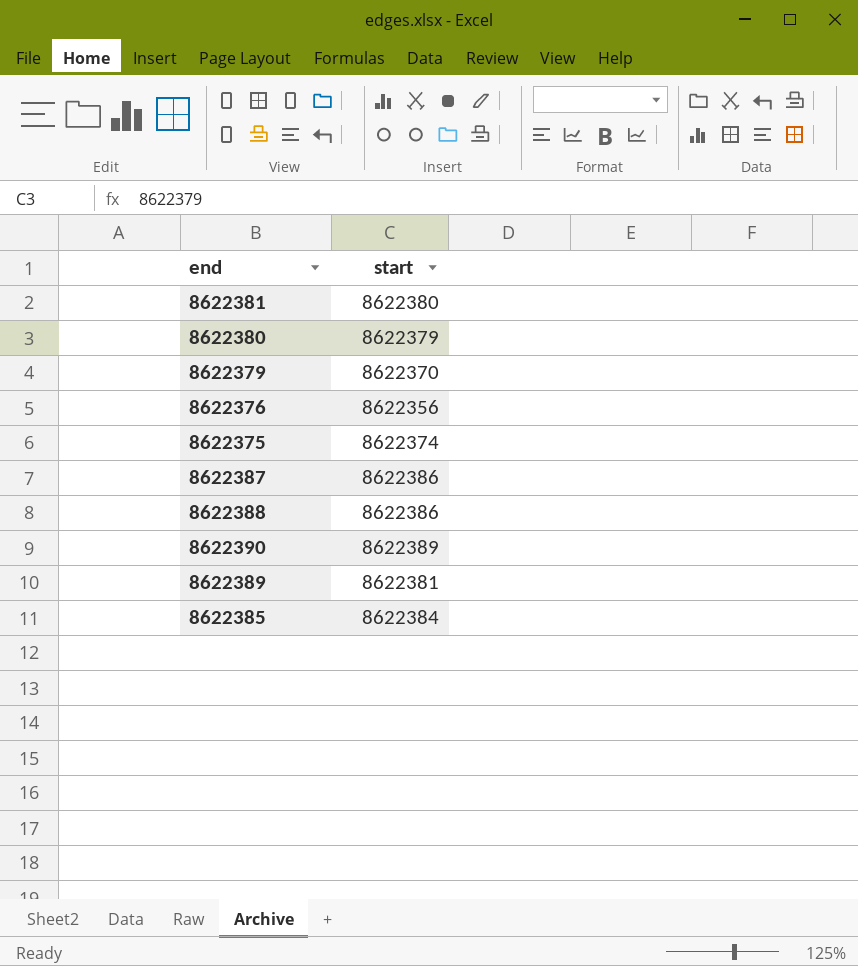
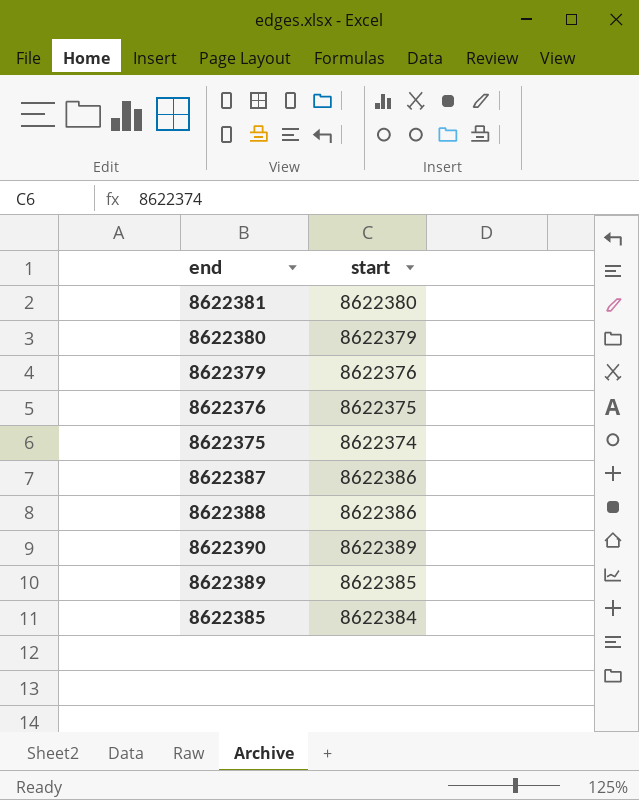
8622379 | start: 8622370 -> 8622376
8622376 | start: 8622356 -> 8622375
8622389 | start: 8622381 -> 8622385

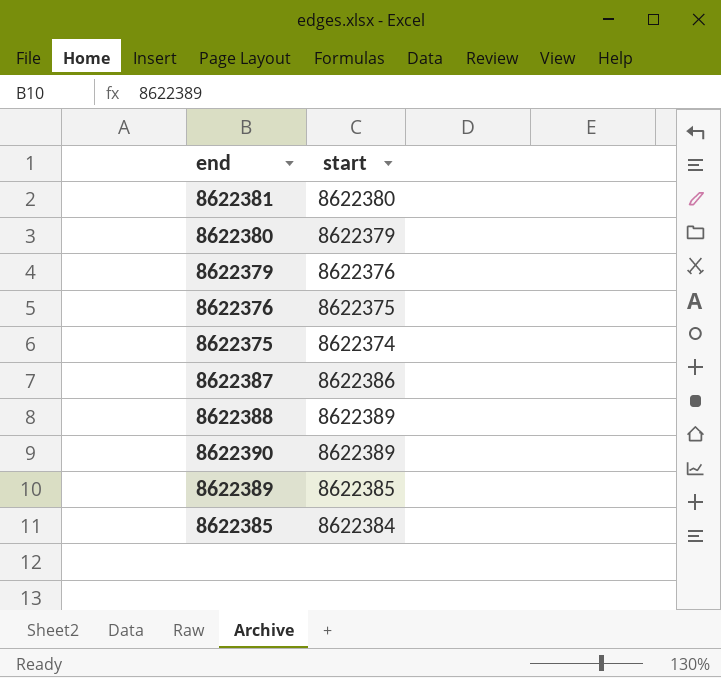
8622388 | start: 8622386 -> 8622389

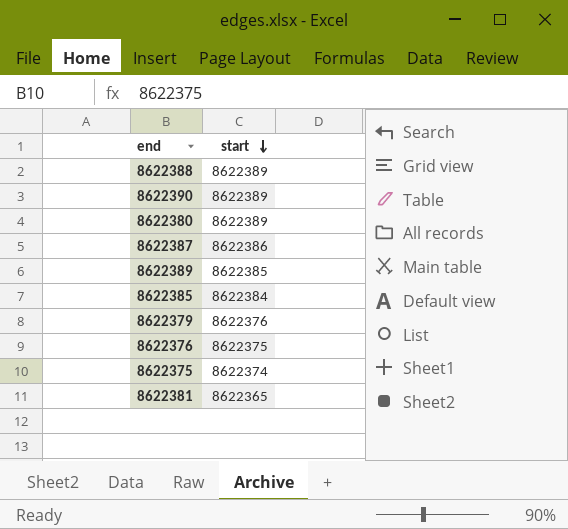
row order: none -> start descending
8622380 | start: 8622379 -> 8622389
8622381 | start: 8622380 -> 8622365

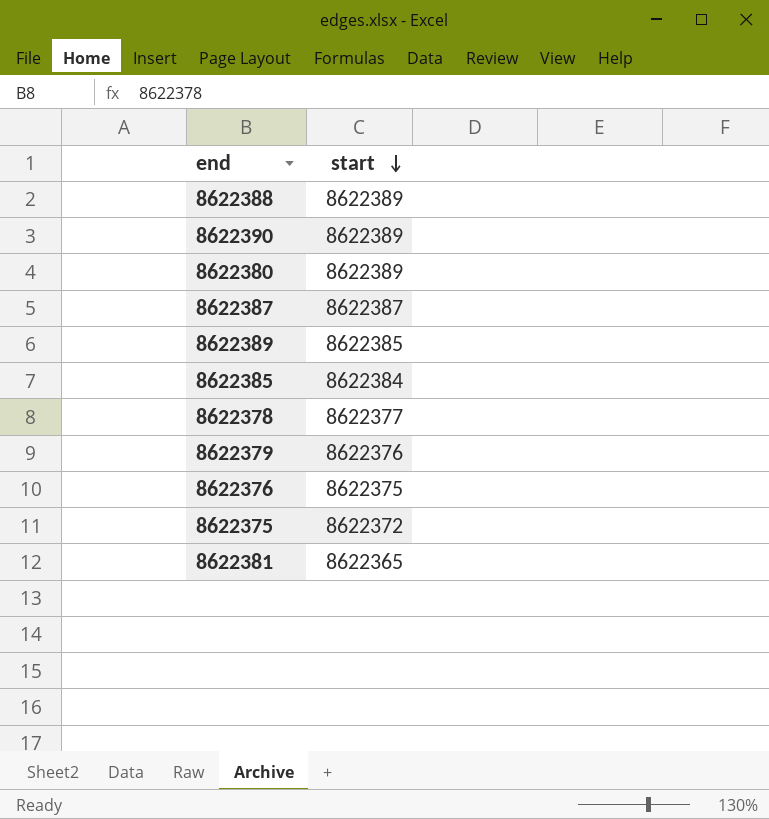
8622387 | start: 8622386 -> 8622387
row 8622378: none -> 8622377
8622375 | start: 8622374 -> 8622372

